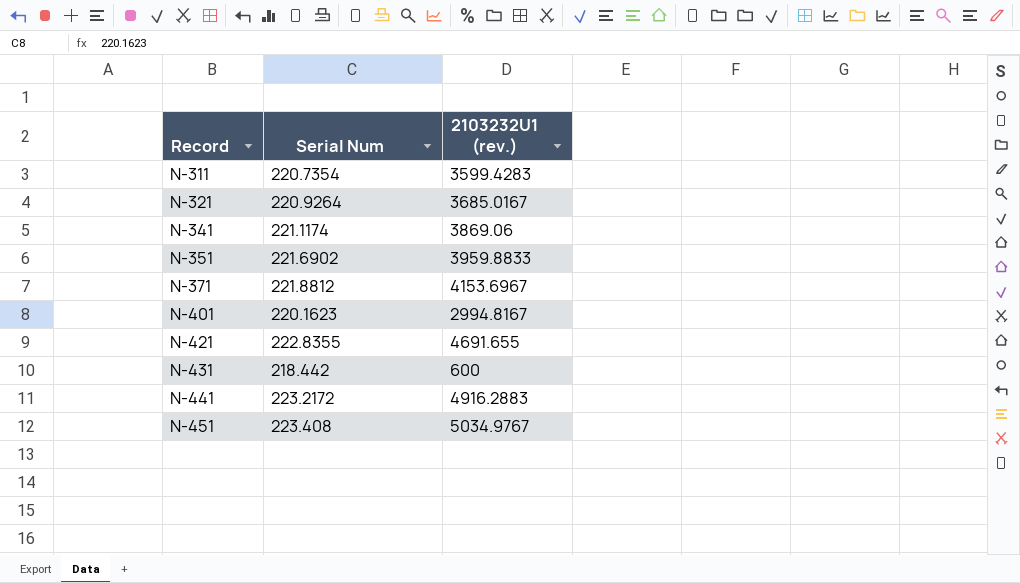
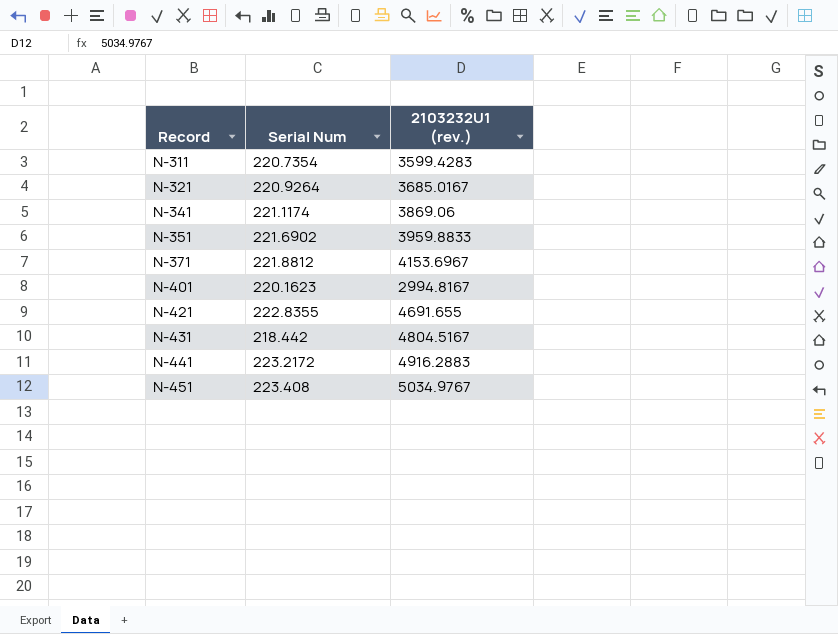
N-431 | 2103232U1 (rev.): 600 -> 4804.5167

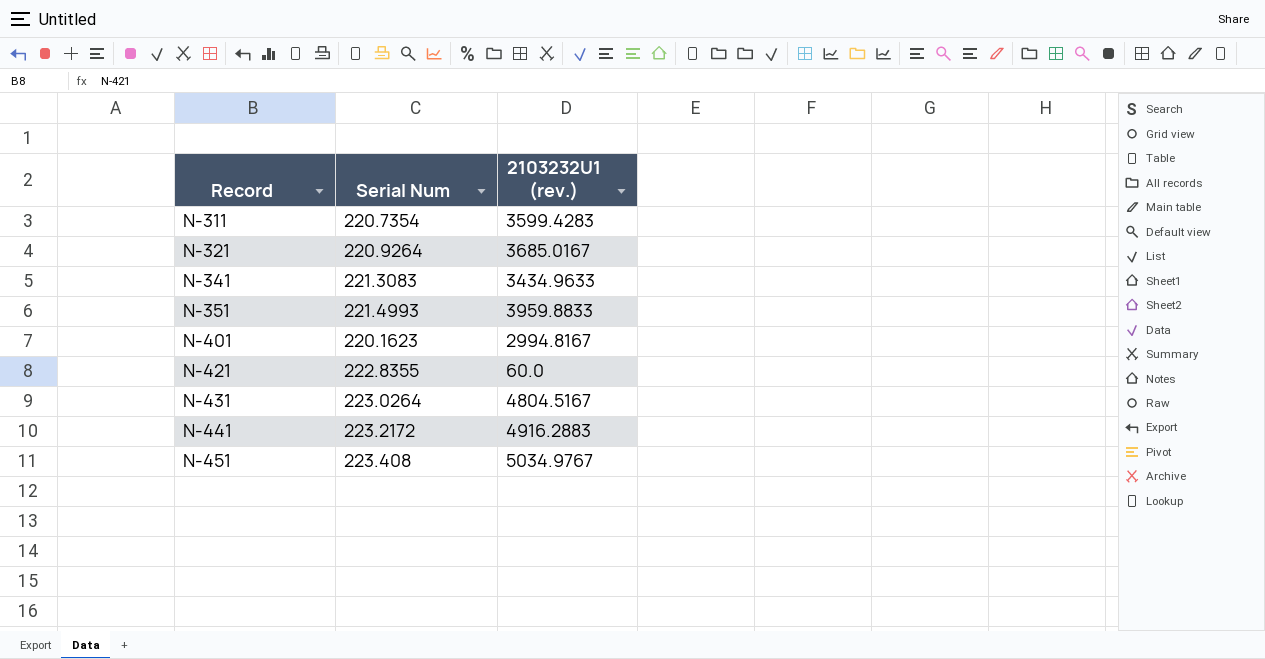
row N-371: 221.8812 | 4153.6967 -> none
N-341 | Serial Num: 221.1174 -> 221.3083
N-341 | 2103232U1 (rev.): 3869.06 -> 3434.9633
N-351 | Serial Num: 221.6902 -> 221.4993
N-421 | 2103232U1 (rev.): 4691.655 -> 60.0
N-431 | Serial Num: 218.442 -> 223.0264

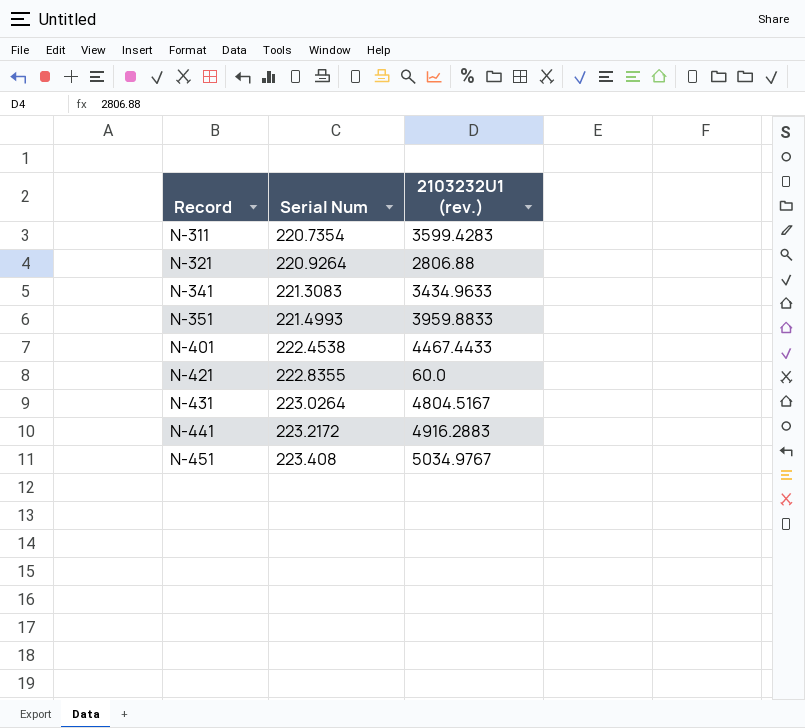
N-321 | 2103232U1 (rev.): 3685.0167 -> 2806.88
N-401 | Serial Num: 220.1623 -> 222.4538
N-401 | 2103232U1 (rev.): 2994.8167 -> 4467.4433

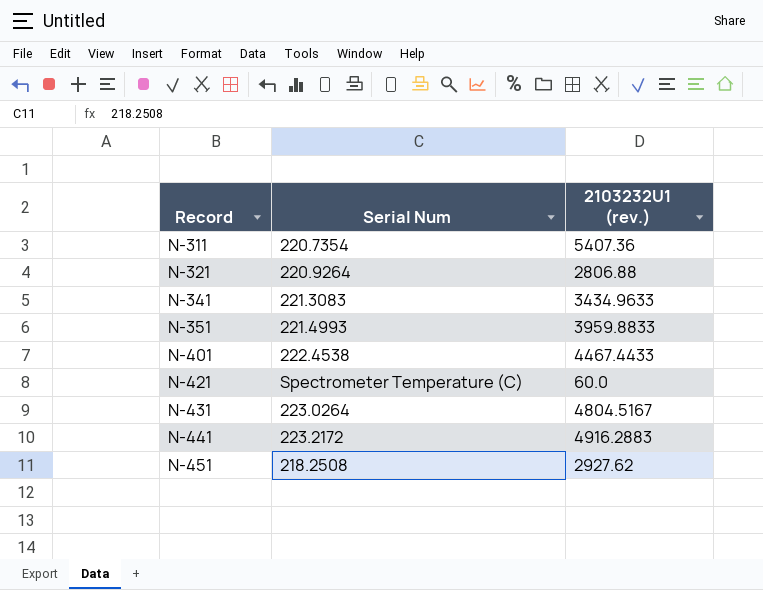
N-311 | 2103232U1 (rev.): 3599.4283 -> 5407.36
N-421 | Serial Num: 222.8355 -> Spectrometer Temperature (C)
N-451 | Serial Num: 223.408 -> 218.2508
N-451 | 2103232U1 (rev.): 5034.9767 -> 2927.62

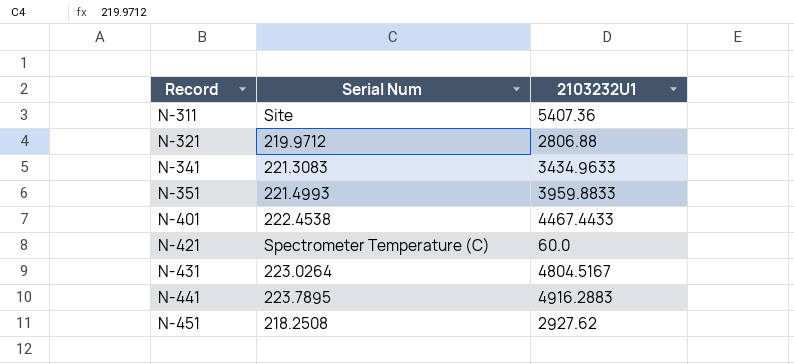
column name: 2103232U1 (rev.) -> 2103232U1
N-311 | Serial Num: 220.7354 -> Site
N-321 | Serial Num: 220.9264 -> 219.9712
N-441 | Serial Num: 223.2172 -> 223.7895

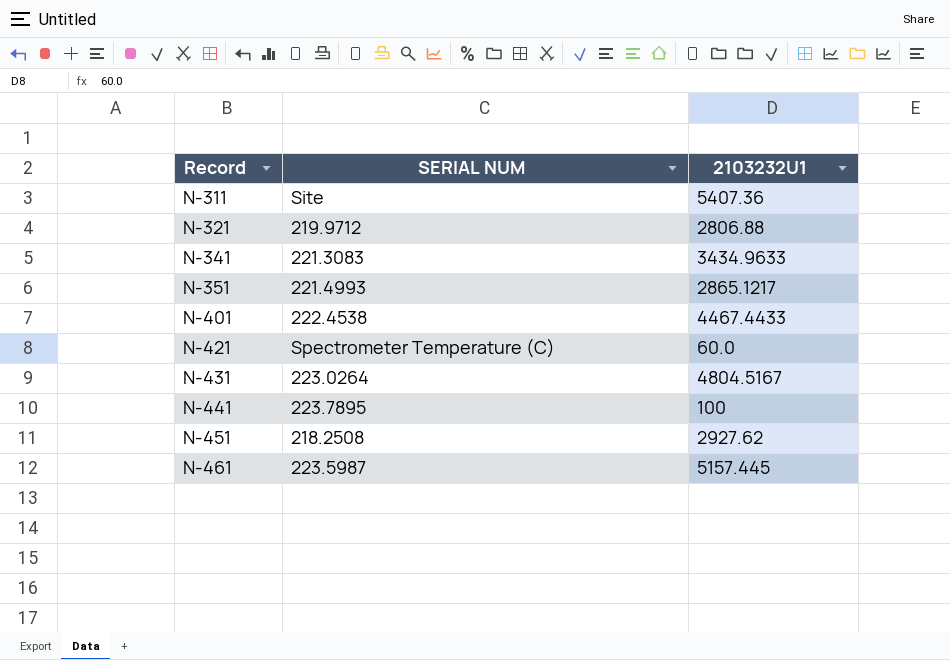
column name: Serial Num -> SERIAL NUM
N-351 | 2103232U1: 3959.8833 -> 2865.1217
N-441 | 2103232U1: 4916.2883 -> 100
row N-461: none -> 223.5987 | 5157.445

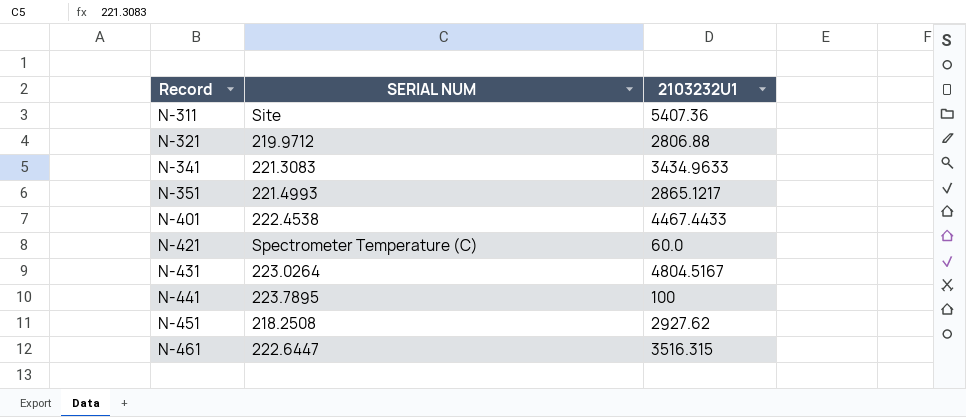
N-461 | SERIAL NUM: 223.5987 -> 222.6447
N-461 | 2103232U1: 5157.445 -> 3516.315

